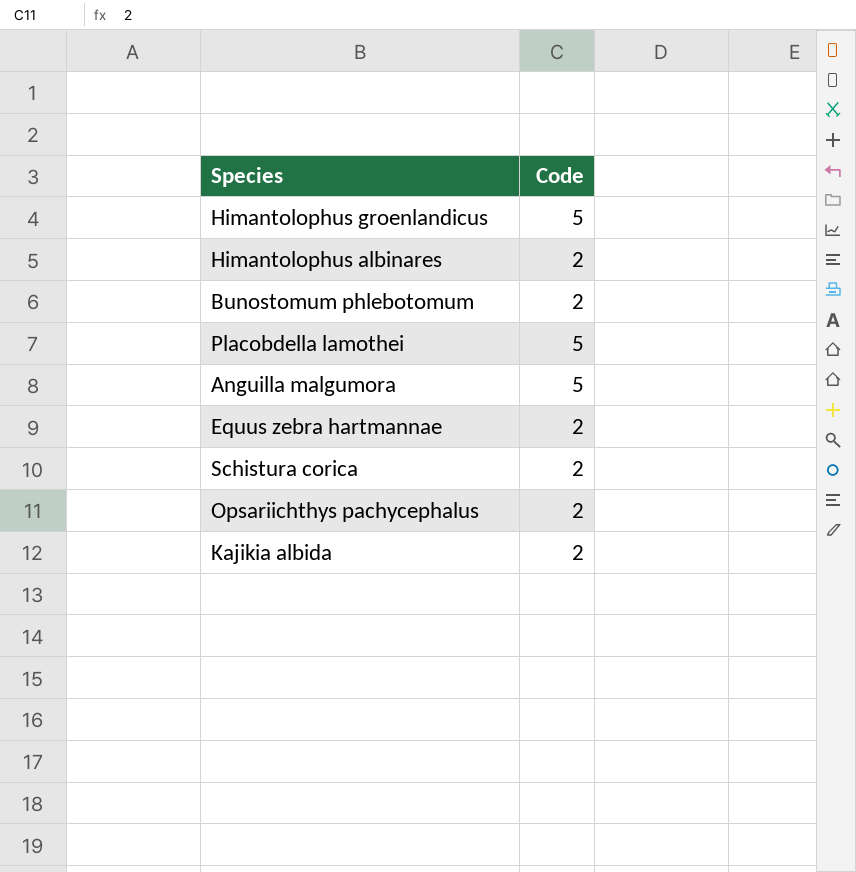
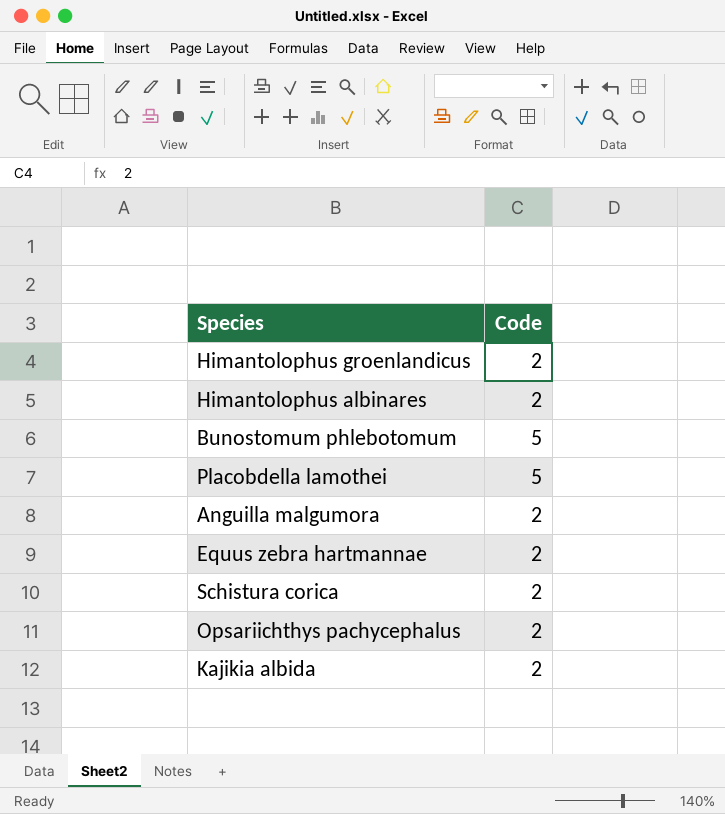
Himantolophus groenlandicus | Code: 5 -> 2
Bunostomum phlebotomum | Code: 2 -> 5
Anguilla malgumora | Code: 5 -> 2

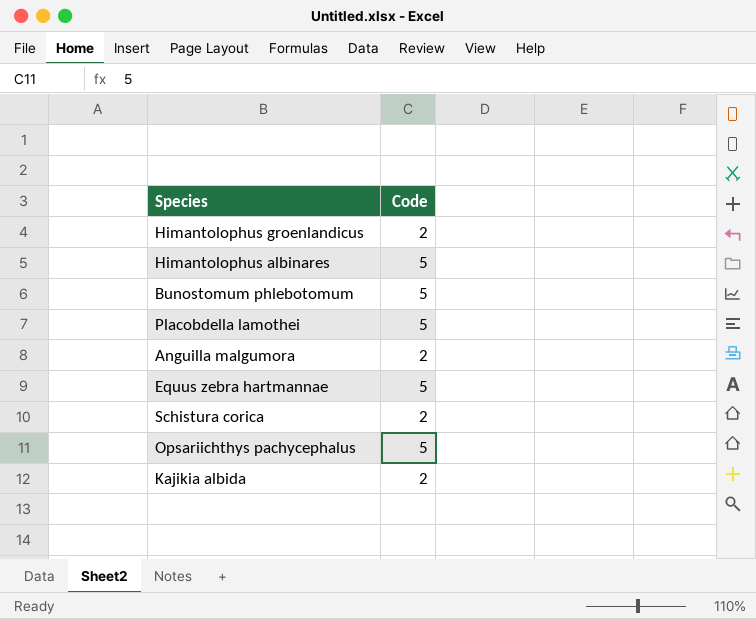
Himantolophus albinares | Code: 2 -> 5
Equus zebra hartmannae | Code: 2 -> 5
Opsariichthys pachycephalus | Code: 2 -> 5

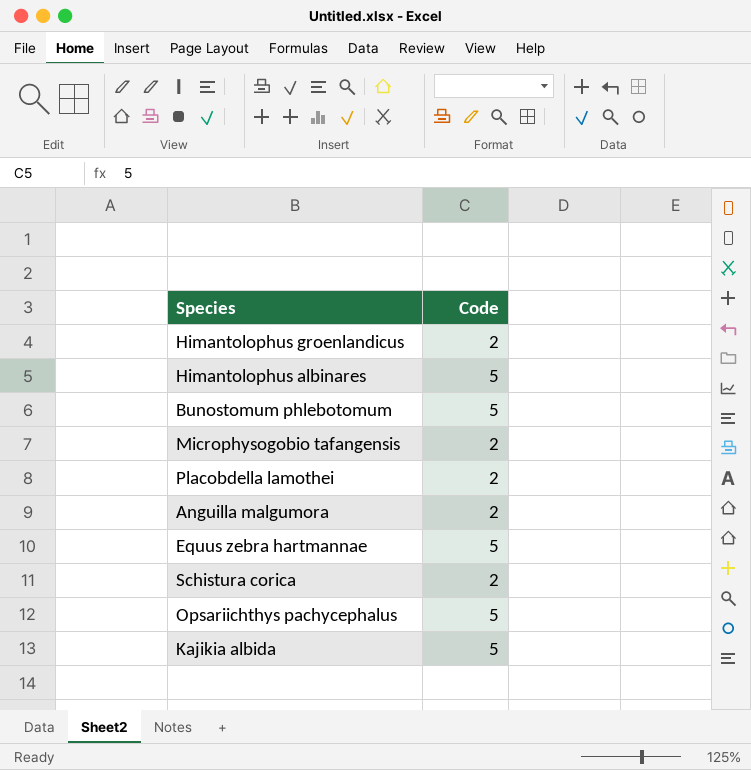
row Microphysogobio tafangensis: none -> 2
Placobdella lamothei | Code: 5 -> 2
Kajikia albida | Code: 2 -> 5

